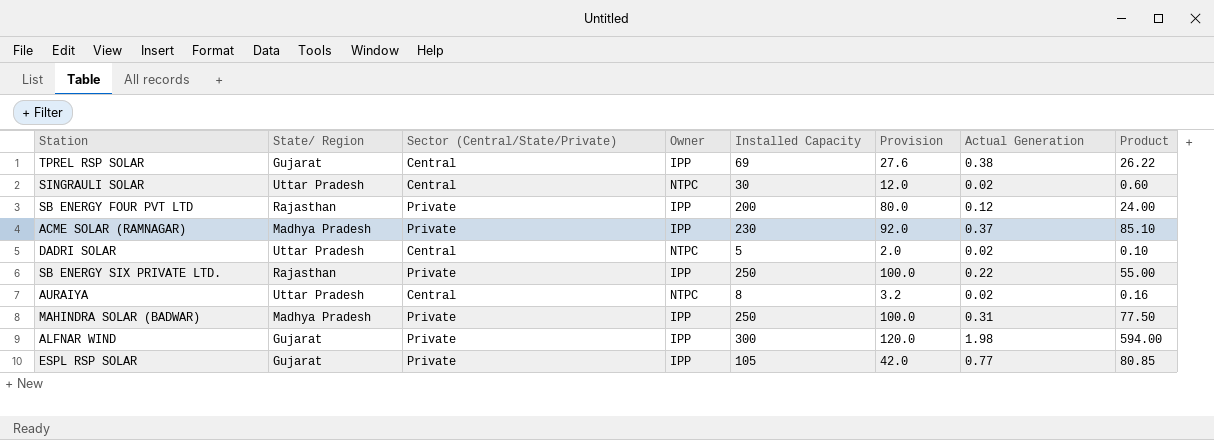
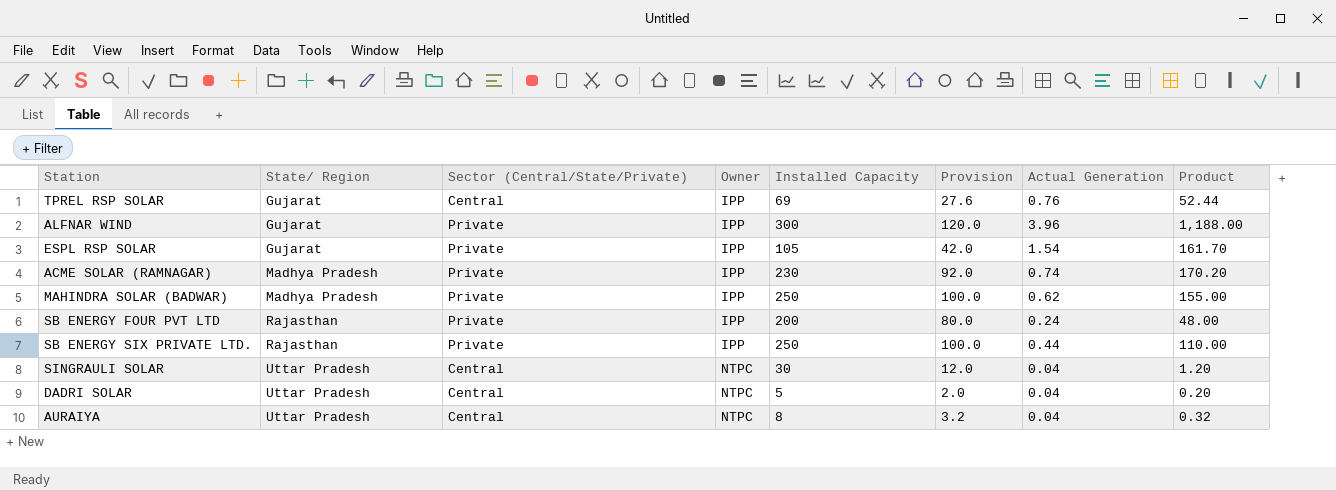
row order: none -> State/ Region ascending
TPREL RSP SOLAR | Actual Generation: 0.38 -> 0.76
TPREL RSP SOLAR | Product: 26.22 -> 52.44
ALFNAR WIND | Actual Generation: 1.98 -> 3.96
ALFNAR WIND | Product: 594.00 -> 1,188.00
ESPL RSP SOLAR | Actual Generation: 0.77 -> 1.54
ESPL RSP SOLAR | Product: 80.85 -> 161.70
ACME SOLAR (RAMNAGAR) | Actual Generation: 0.37 -> 0.74
ACME SOLAR (RAMNAGAR) | Product: 85.10 -> 170.20
MAHINDRA SOLAR (BADWAR) | Actual Generation: 0.31 -> 0.62
MAHINDRA SOLAR (BADWAR) | Product: 77.50 -> 155.00
SB ENERGY FOUR PVT LTD | Actual Generation: 0.12 -> 0.24
SB ENERGY FOUR PVT LTD | Product: 24.00 -> 48.00
SB ENERGY SIX PRIVATE LTD. | Actual Generation: 0.22 -> 0.44
SB ENERGY SIX PRIVATE LTD. | Product: 55.00 -> 110.00
SINGRAULI SOLAR | Actual Generation: 0.02 -> 0.04
SINGRAULI SOLAR | Product: 0.60 -> 1.20
DADRI SOLAR | Actual Generation: 0.02 -> 0.04
DADRI SOLAR | Product: 0.10 -> 0.20
AURAIYA | Actual Generation: 0.02 -> 0.04
AURAIYA | Product: 0.16 -> 0.32

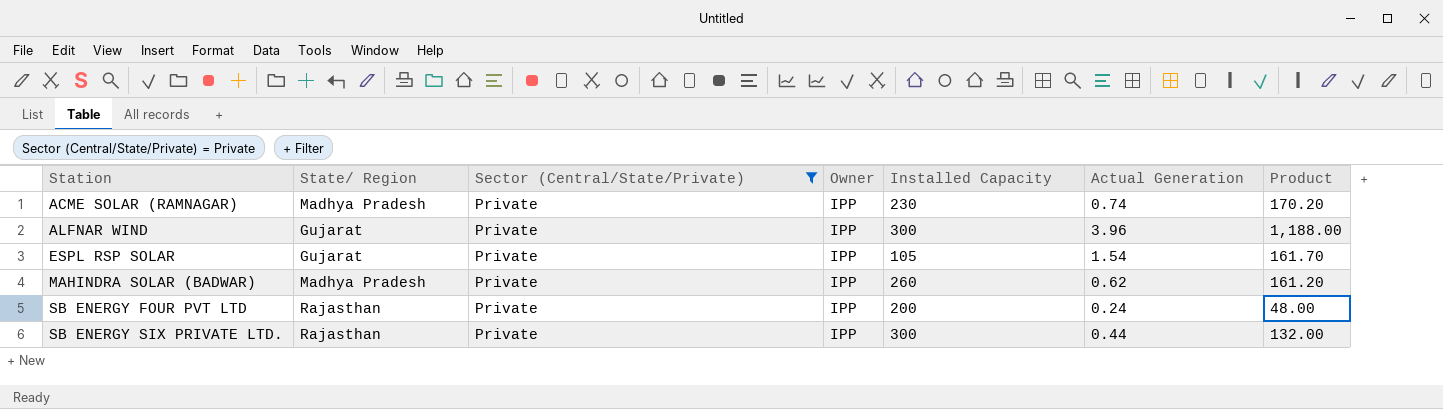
filter: none -> Sector (Central/State/Private) = Private
row order: State/ Region ascending -> Station ascending
column Provision | formula: [Installed Capacity] * 0.4 -> none
MAHINDRA SOLAR (BADWAR) | Installed Capacity: 250 -> 260
MAHINDRA SOLAR (BADWAR) | Product: 155.00 -> 161.20
SB ENERGY SIX PRIVATE LTD. | Installed Capacity: 250 -> 300
SB ENERGY SIX PRIVATE LTD. | Product: 110.00 -> 132.00

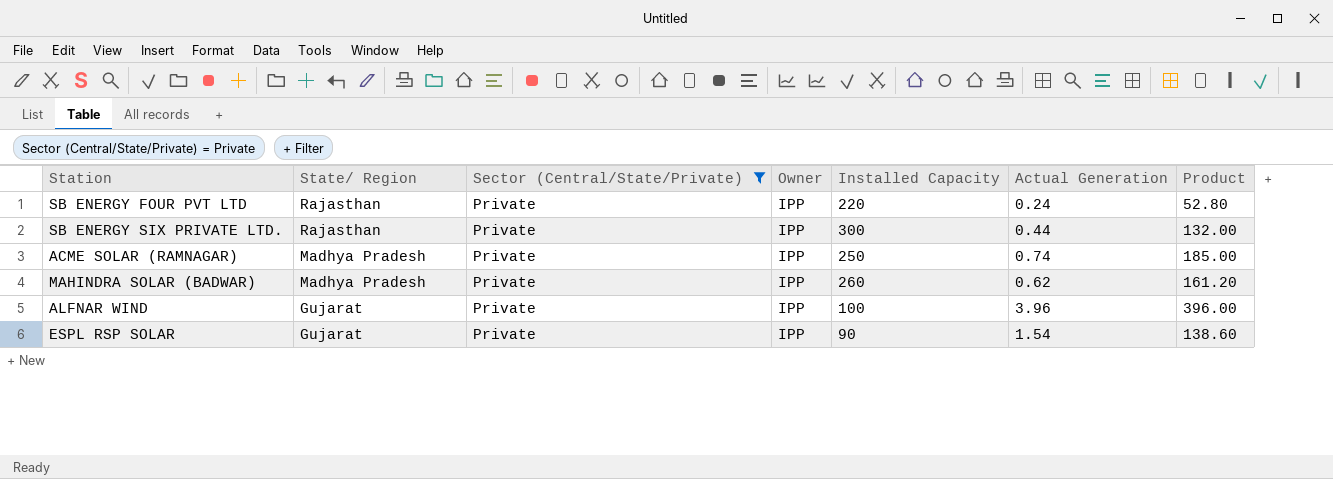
row order: Station ascending -> State/ Region descending
SB ENERGY FOUR PVT LTD | Installed Capacity: 200 -> 220
SB ENERGY FOUR PVT LTD | Product: 48.00 -> 52.80
ACME SOLAR (RAMNAGAR) | Installed Capacity: 230 -> 250
ACME SOLAR (RAMNAGAR) | Product: 170.20 -> 185.00
ALFNAR WIND | Installed Capacity: 300 -> 100
ALFNAR WIND | Product: 1,188.00 -> 396.00
ESPL RSP SOLAR | Installed Capacity: 105 -> 90
ESPL RSP SOLAR | Product: 161.70 -> 138.60

